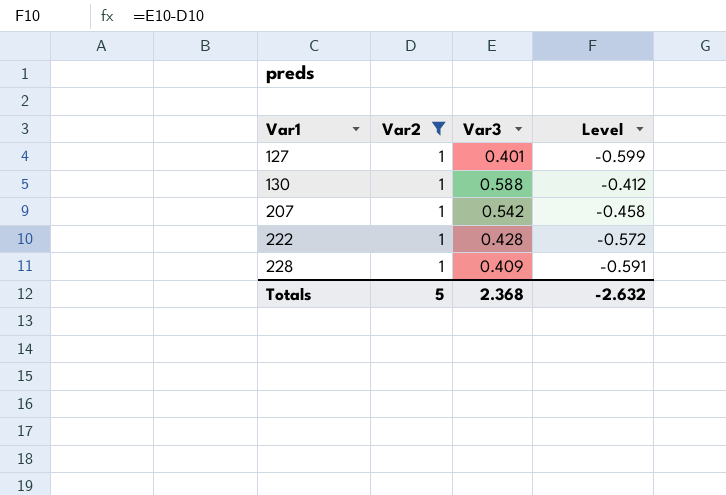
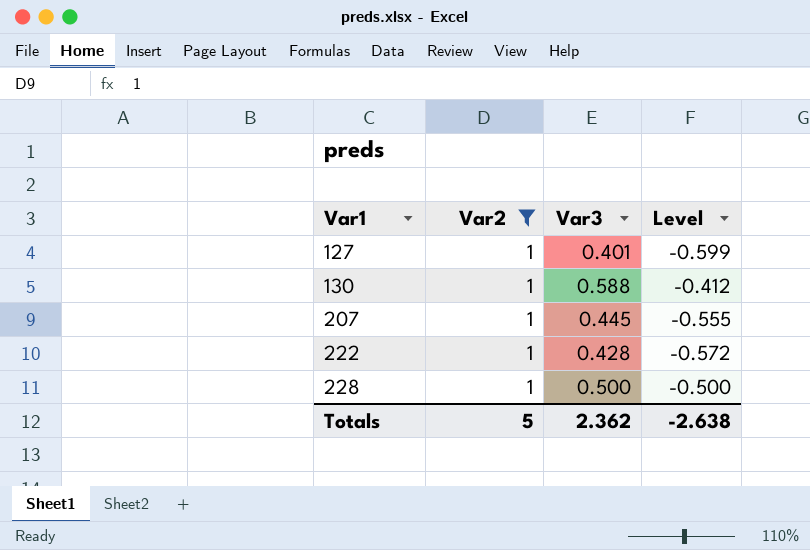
207 | Var3: 0.542 -> 0.445
207 | Level: -0.458 -> -0.555
228 | Var3: 0.409 -> 0.500
228 | Level: -0.591 -> -0.500
Totals | Var3: 2.368 -> 2.362
Totals | Level: -2.632 -> -2.638

